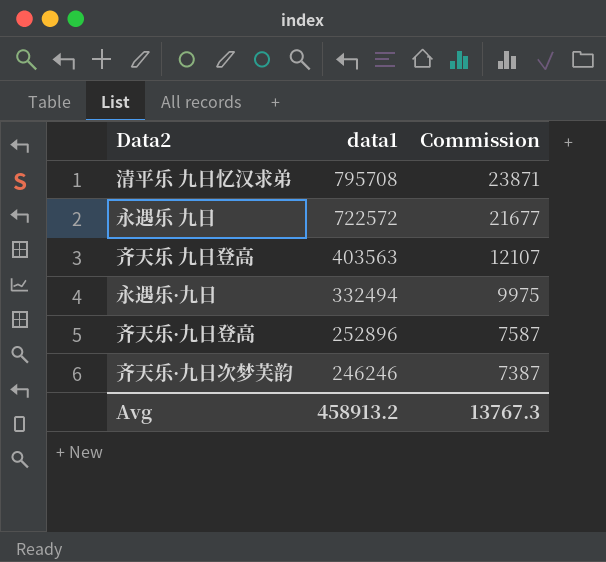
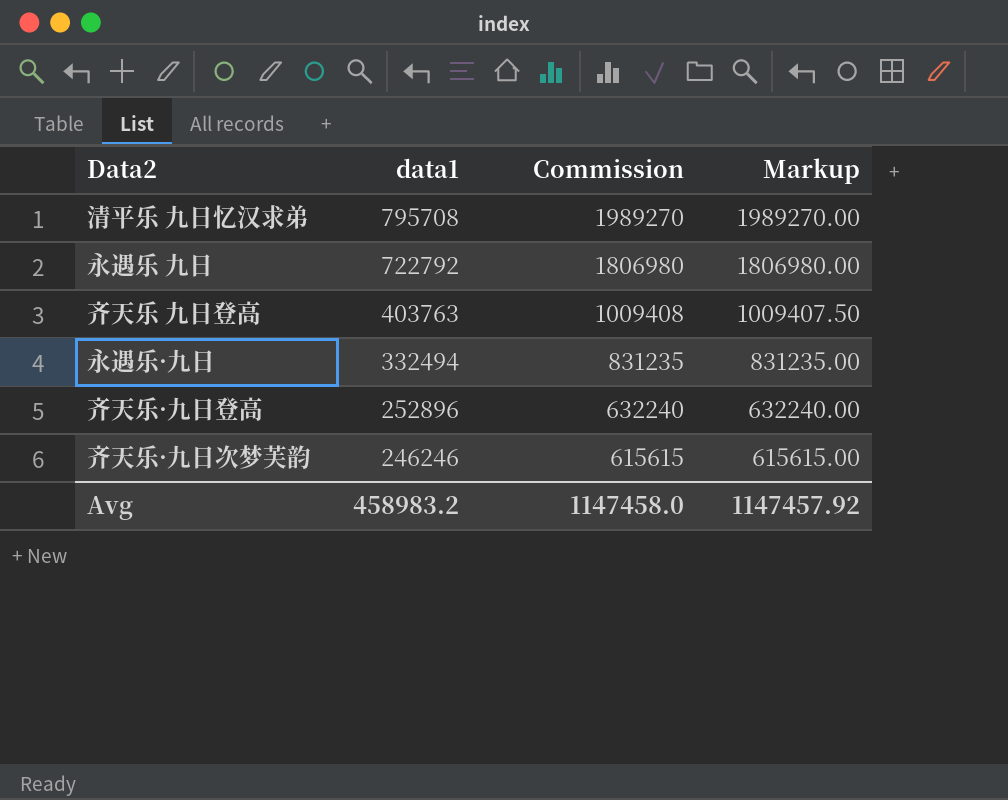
column Commission | formula: [data1] * 0.03 -> [data1] * 2.5
column Markup | formula: none -> [data1] * 2.5
永遇乐 九日 | data1: 722572 -> 722792
齐天乐 九日登高 | data1: 403563 -> 403763
Avg | data1: 458913.2 -> 458983.2
Avg | Commission: 13767.3 -> 1147458.0

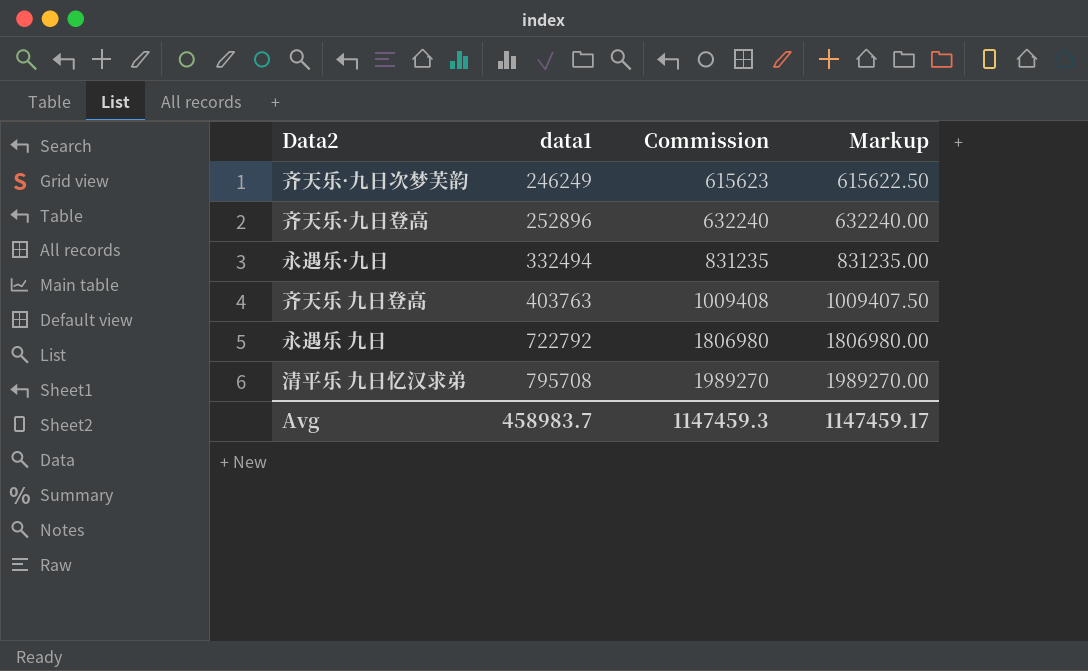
row order: data1 descending -> data1 ascending
齐天乐·九日次梦芙韵 | data1: 246246 -> 246249
齐天乐·九日次梦芙韵 | Commission: 615615 -> 615623
齐天乐·九日次梦芙韵 | Markup: 615615.00 -> 615622.50
Avg | data1: 458983.2 -> 458983.7
Avg | Commission: 1147458.0 -> 1147459.3
Avg | Markup: 1147457.92 -> 1147459.17

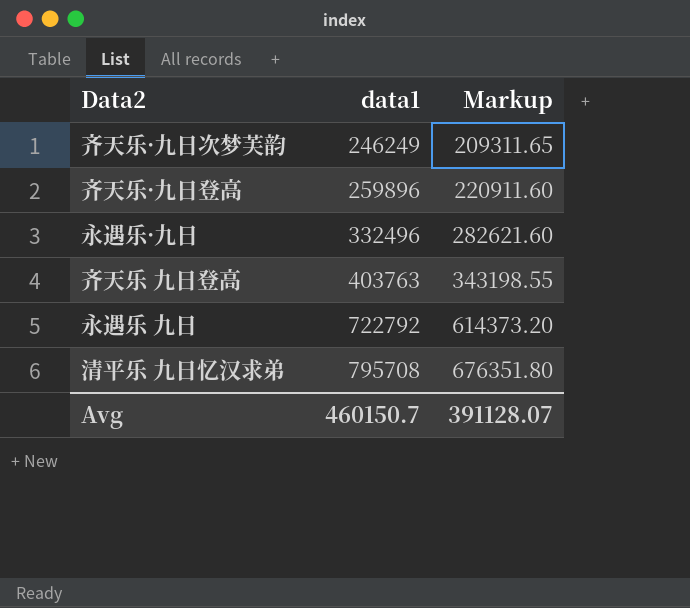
column Commission | formula: [data1] * 2.5 -> none
column Markup | formula: [data1] * 2.5 -> [data1] * 0.85
齐天乐·九日登高 | data1: 252896 -> 259896
永遇乐·九日 | data1: 332494 -> 332496
Avg | data1: 458983.7 -> 460150.7
Avg | Markup: 1147459.17 -> 391128.07

